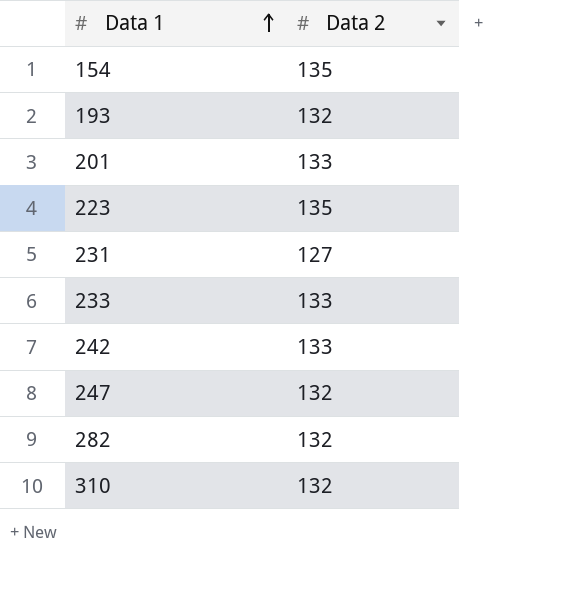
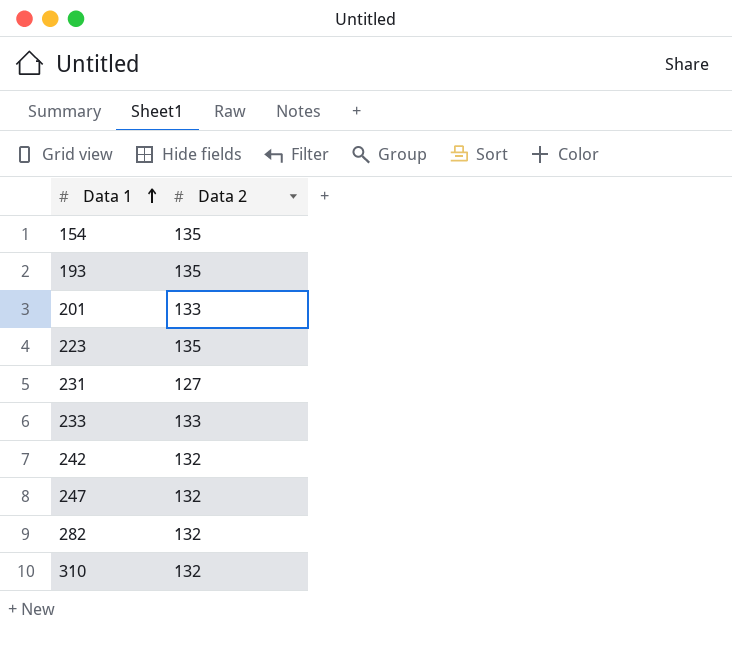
193 | Data 2: 132 -> 135
242 | Data 2: 133 -> 132

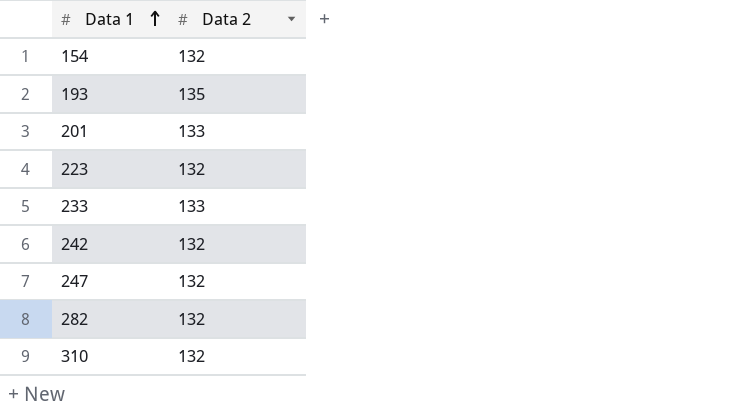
row 231: 127 -> none
154 | Data 2: 135 -> 132
223 | Data 2: 135 -> 132

